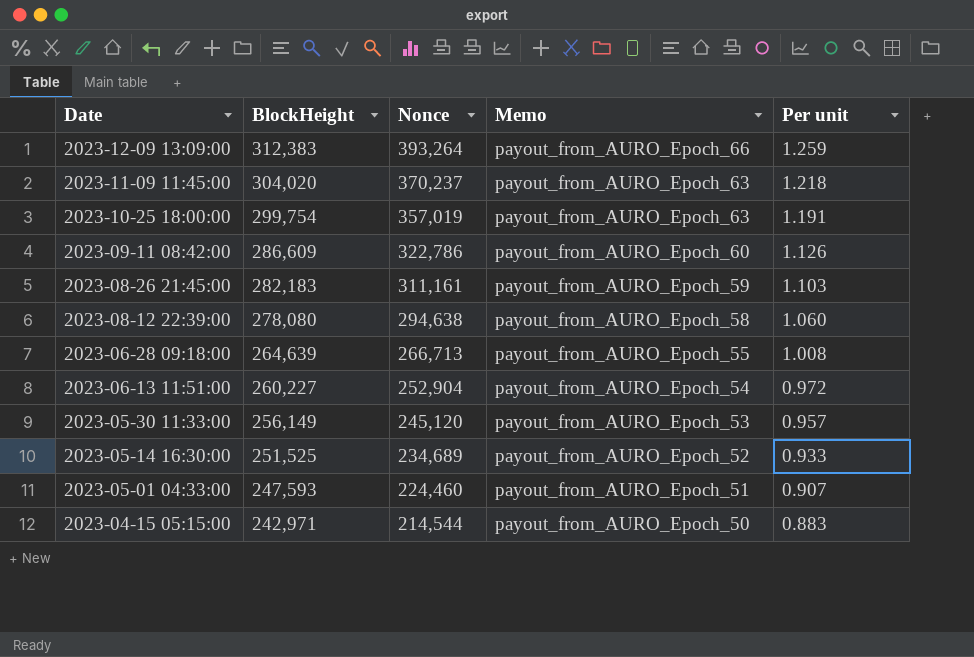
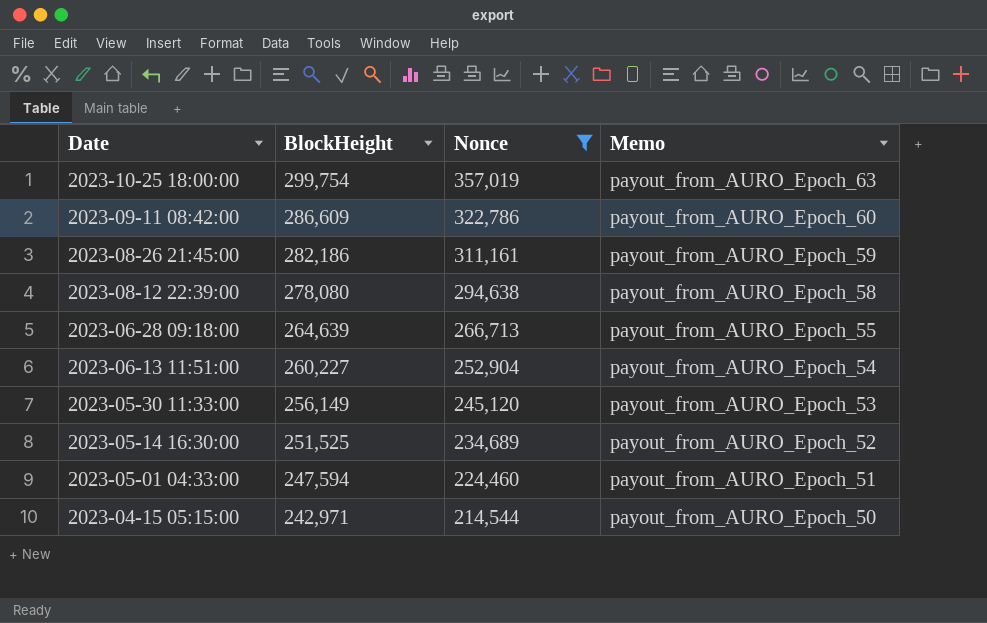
filter: none -> Nonce <= 357,019
column Per unit | formula: [Nonce] / [BlockHeight] -> none
2023-08-26 21:45:00 | BlockHeight: 282,183 -> 282,186
2023-05-01 04:33:00 | BlockHeight: 247,593 -> 247,594

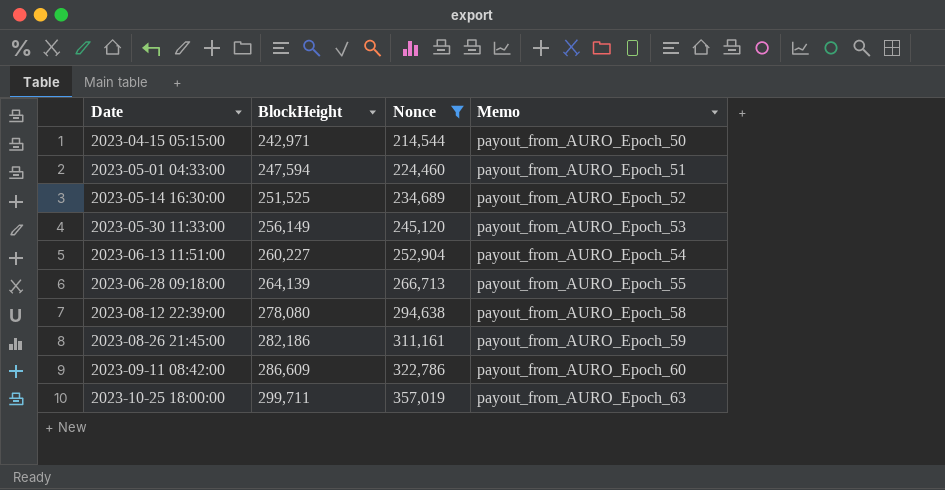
row order: Date descending -> Date ascending
2023-06-28 09:18:00 | BlockHeight: 264,639 -> 264,139
2023-10-25 18:00:00 | BlockHeight: 299,754 -> 299,711

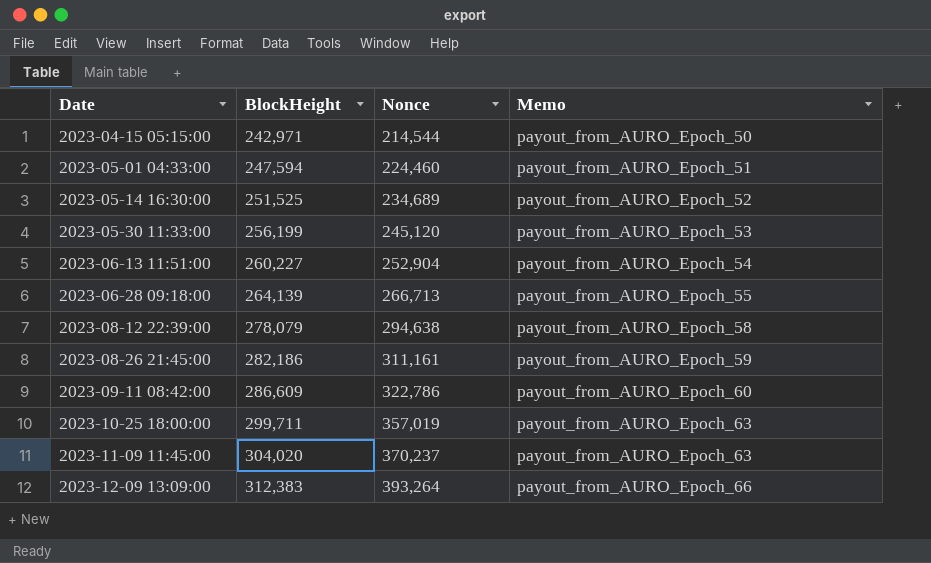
filter: Nonce <= 357,019 -> none
2023-05-30 11:33:00 | BlockHeight: 256,149 -> 256,199
2023-08-12 22:39:00 | BlockHeight: 278,080 -> 278,079

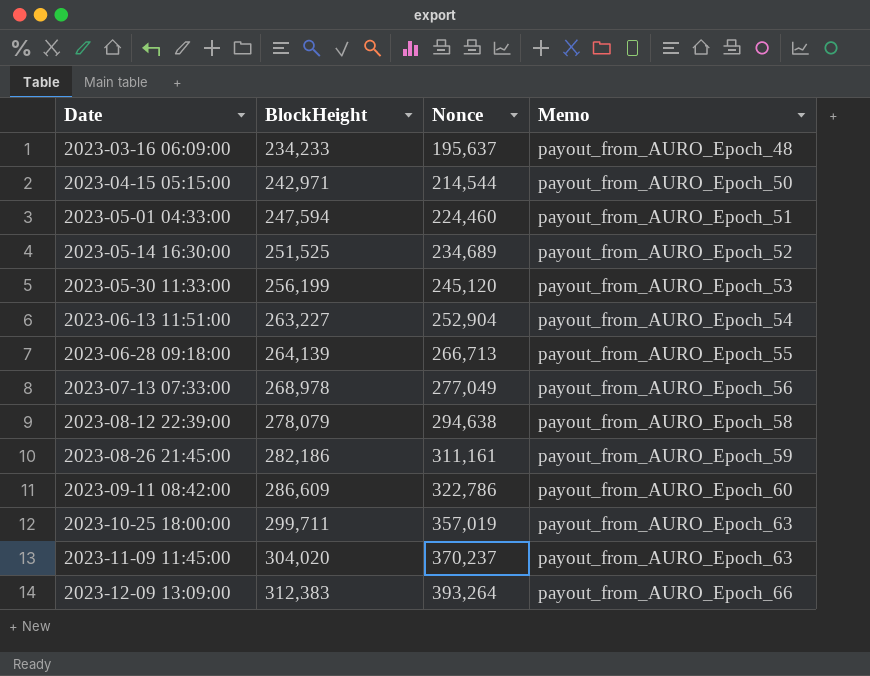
row 2023-03-16 06:09:00: none -> 234,233 | 195,637 | payout_from_AURO_Epoch_48
2023-06-13 11:51:00 | BlockHeight: 260,227 -> 263,227
row 2023-07-13 07:33:00: none -> 268,978 | 277,049 | payout_from_AURO_Epoch_56

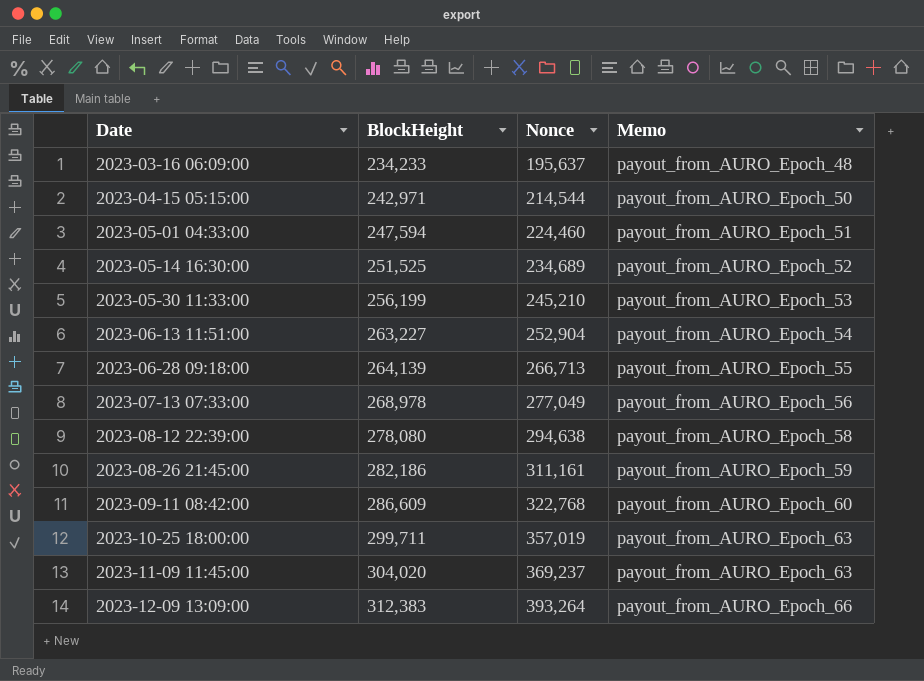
2023-05-30 11:33:00 | Nonce: 245,120 -> 245,210
2023-08-12 22:39:00 | BlockHeight: 278,079 -> 278,080
2023-09-11 08:42:00 | Nonce: 322,786 -> 322,768
2023-11-09 11:45:00 | Nonce: 370,237 -> 369,237

